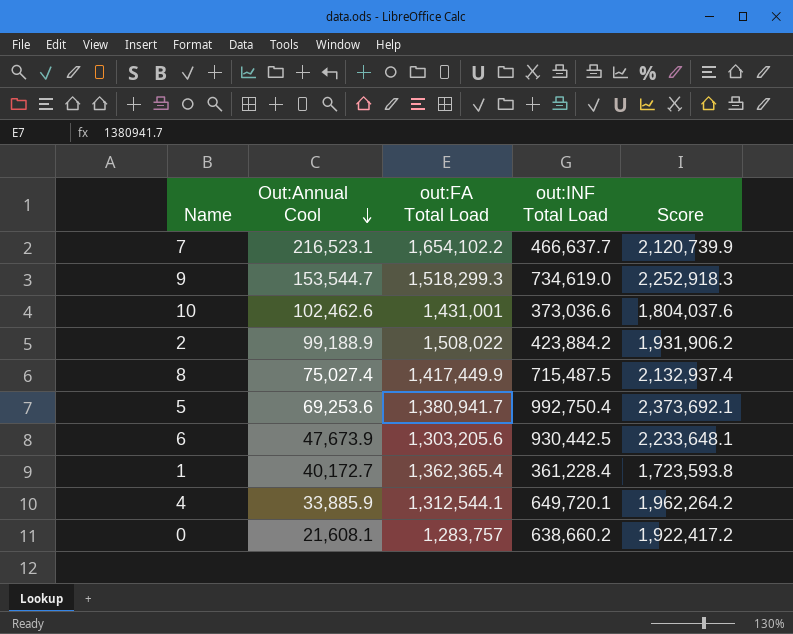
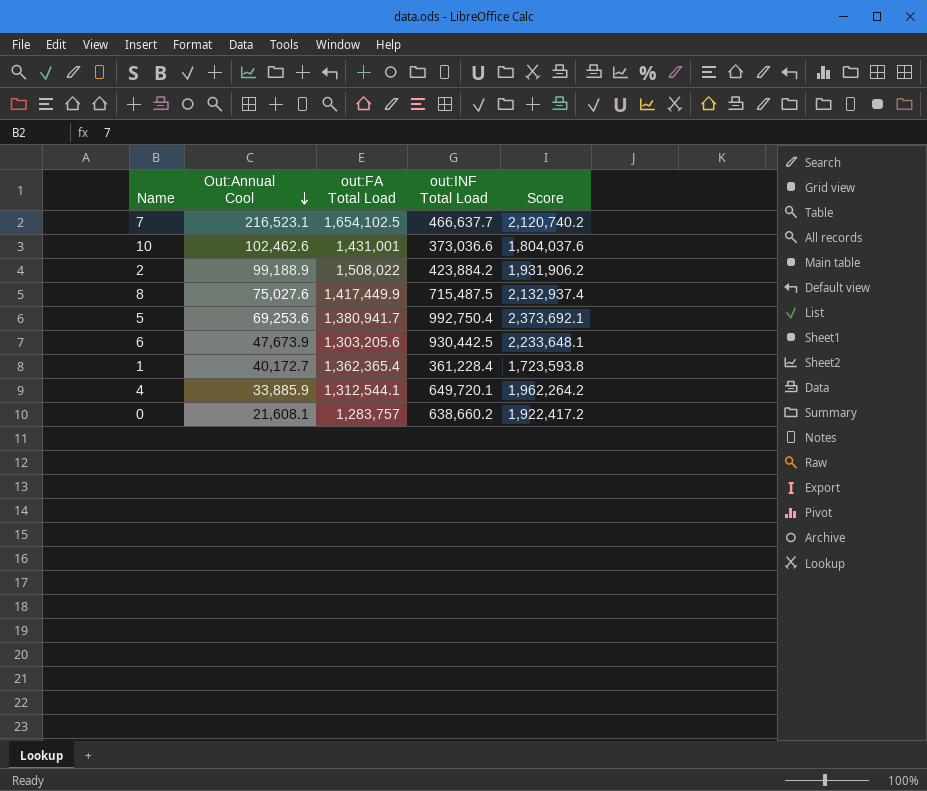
row 9: 153,544.7 | 1,518,299.3 | 734,619.0 | 2,252,918.3 -> none
7 | out:FA Total Load: 1,654,102.2 -> 1,654,102.5
7 | Score: 2,120,739.9 -> 2,120,740.2
8 | Out:Annual Cool: 75,027.4 -> 75,027.6

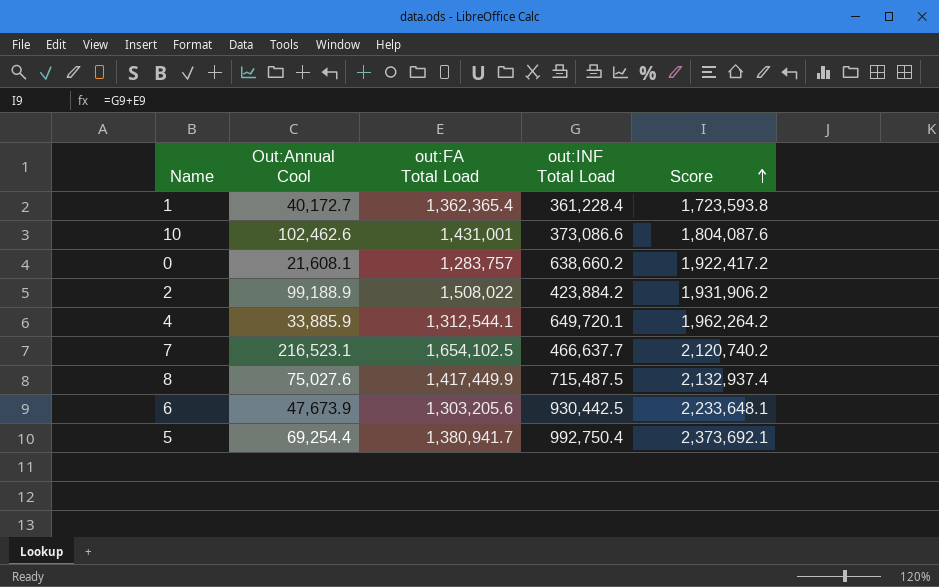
row order: Out:Annual Cool descending -> Score ascending
10 | out:INF Total Load: 373,036.6 -> 373,086.6
10 | Score: 1,804,037.6 -> 1,804,087.6
5 | Out:Annual Cool: 69,253.6 -> 69,254.4

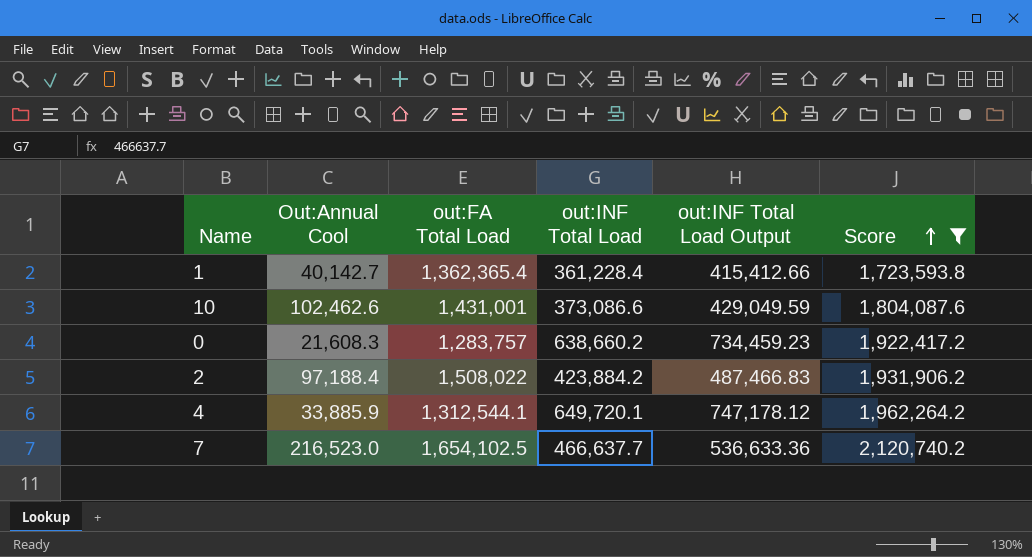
filter: none -> Score <= 2,120,740.2
column out:INF Total Load Output | formula: none -> [out:INF Total Load] * 1.15
1 | Out:Annual Cool: 40,172.7 -> 40,142.7
0 | Out:Annual Cool: 21,608.1 -> 21,608.3
2 | Out:Annual Cool: 99,188.9 -> 97,188.4
7 | Out:Annual Cool: 216,523.1 -> 216,523.0

